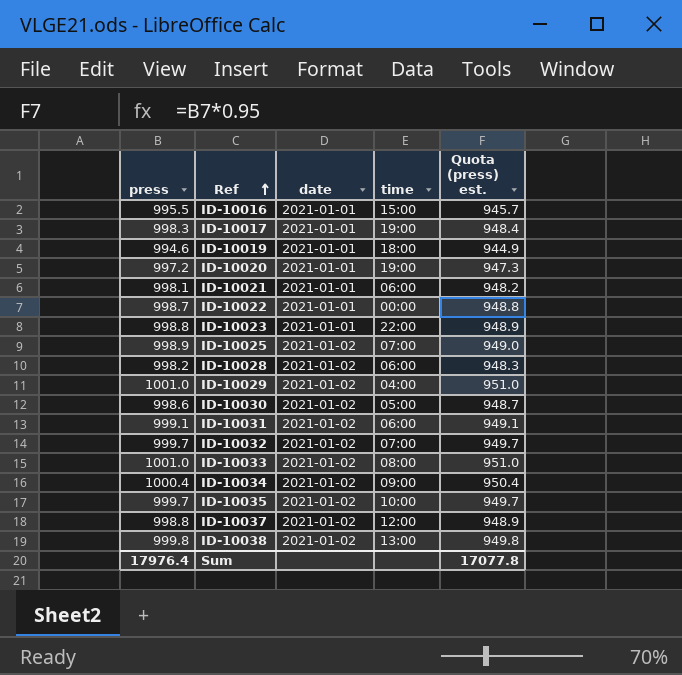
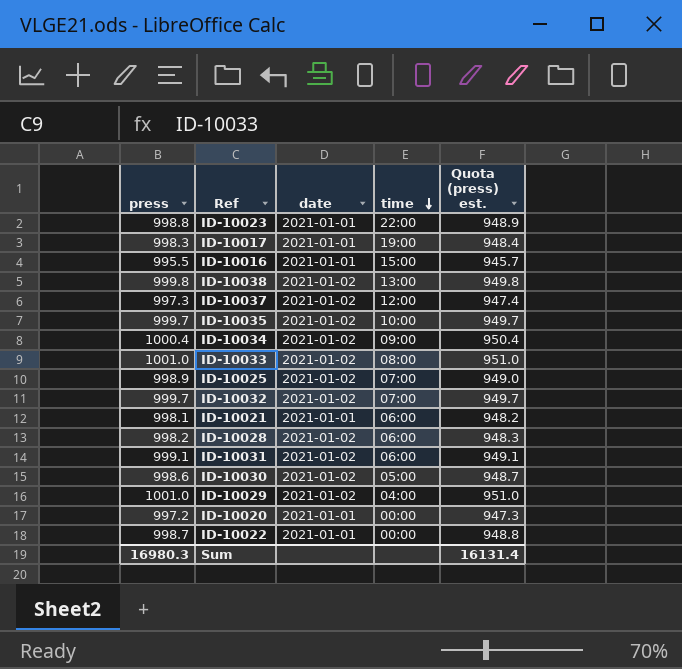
row order: Ref ascending -> time descending
row ID-10019: 994.6 | 2021-01-01 | 18:00 | 944.9 -> none
ID-10037 | press: 998.8 -> 997.3
ID-10037 | Quota (press) est.: 948.9 -> 947.4
ID-10020 | time: 19:00 -> 00:00
Sum | press: 17976.4 -> 16980.3
Sum | Quota (press) est.: 17077.8 -> 16131.4

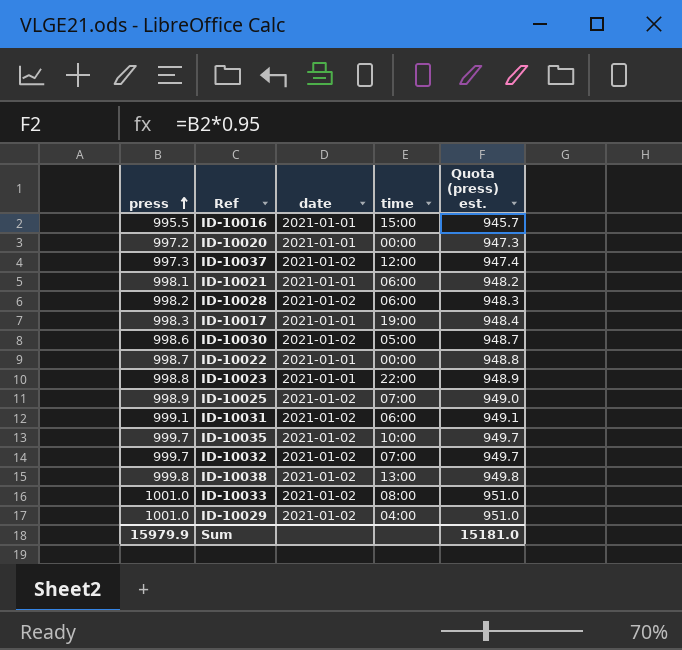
row order: time descending -> press ascending
row ID-10034: 1000.4 | 2021-01-02 | 09:00 | 950.4 -> none
Sum | press: 16980.3 -> 15979.9
Sum | Quota (press) est.: 16131.4 -> 15181.0

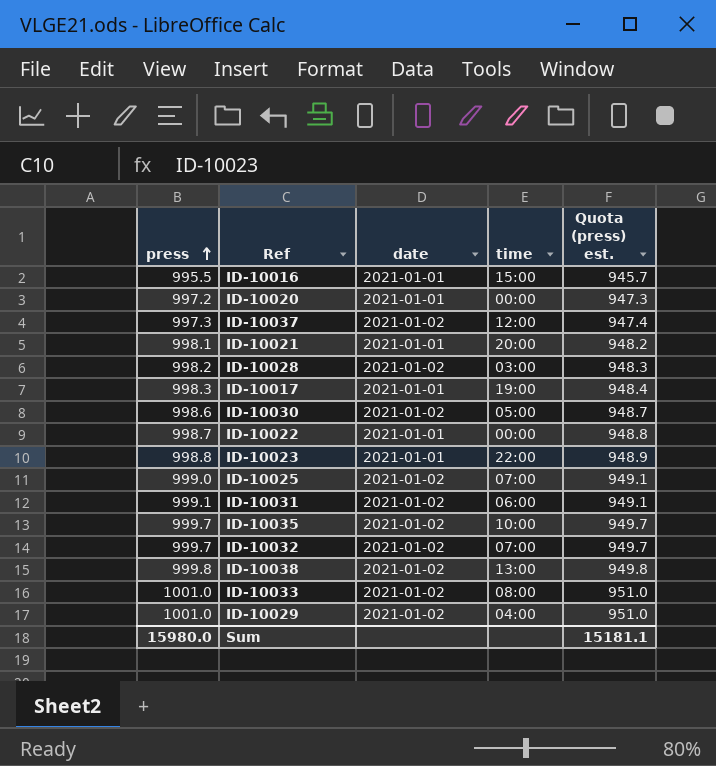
ID-10021 | time: 06:00 -> 20:00
ID-10028 | time: 06:00 -> 03:00
ID-10025 | press: 998.9 -> 999.0
ID-10025 | Quota (press) est.: 949.0 -> 949.1
Sum | press: 15979.9 -> 15980.0
Sum | Quota (press) est.: 15181.0 -> 15181.1

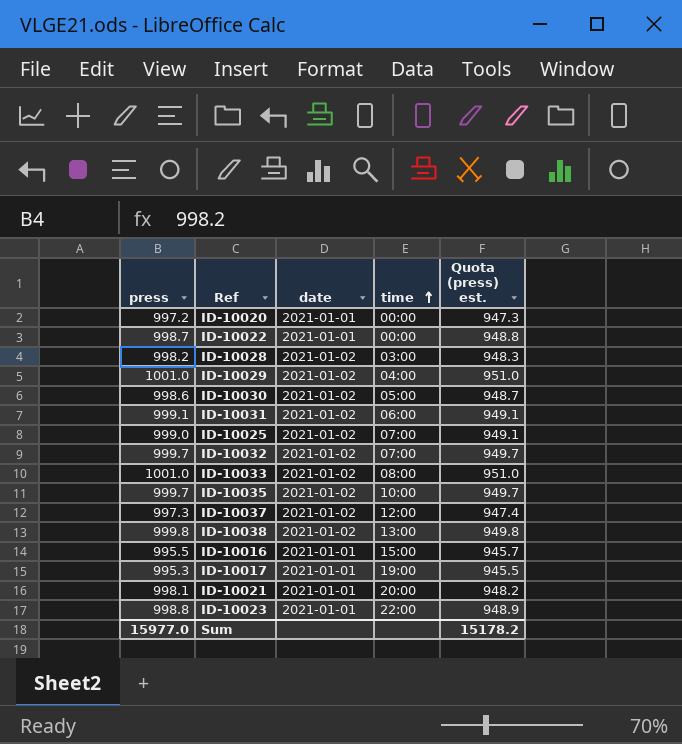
row order: press ascending -> time ascending
ID-10017 | press: 998.3 -> 995.3
ID-10017 | Quota (press) est.: 948.4 -> 945.5
Sum | press: 15980.0 -> 15977.0
Sum | Quota (press) est.: 15181.1 -> 15178.2

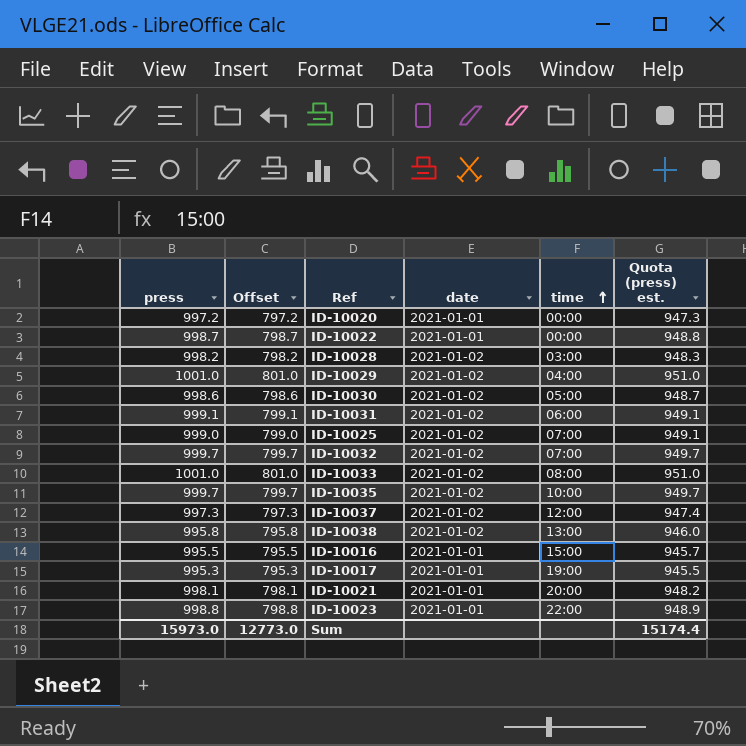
column Offset | formula: none -> [press] - 200
ID-10038 | press: 999.8 -> 995.8
ID-10038 | Quota (press) est.: 949.8 -> 946.0
Sum | press: 15977.0 -> 15973.0
Sum | Quota (press) est.: 15178.2 -> 15174.4

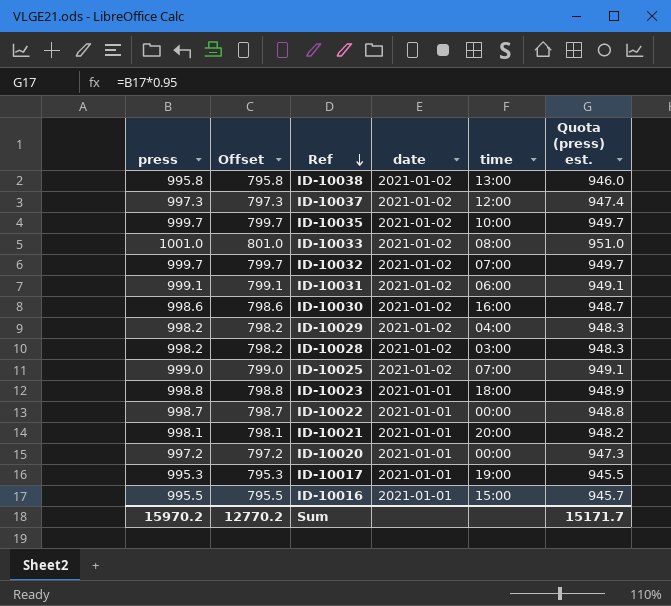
row order: time ascending -> Ref descending
ID-10030 | time: 05:00 -> 16:00
ID-10029 | press: 1001.0 -> 998.2
ID-10029 | Offset: 801.0 -> 798.2
ID-10029 | Quota (press) est.: 951.0 -> 948.3
ID-10023 | time: 22:00 -> 18:00
Sum | press: 15973.0 -> 15970.2
Sum | Offset: 12773.0 -> 12770.2
Sum | Quota (press) est.: 15174.4 -> 15171.7

